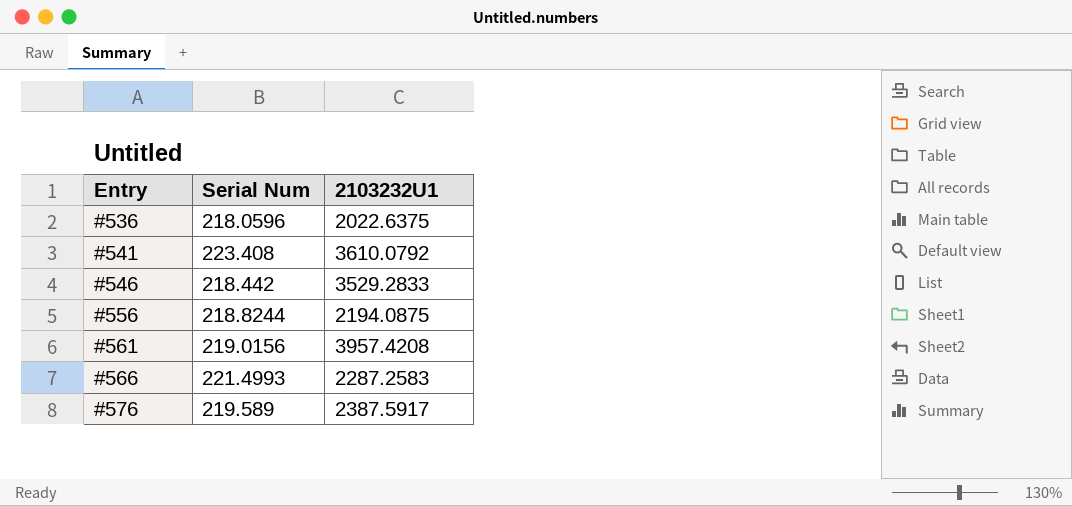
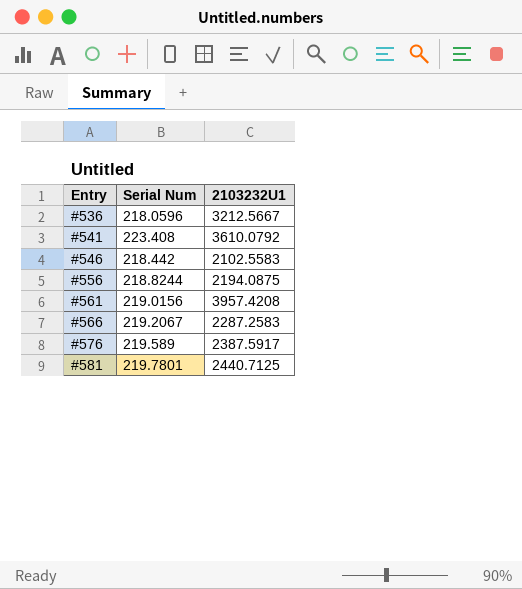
#536 | 2103232U1: 2022.6375 -> 3212.5667
#546 | 2103232U1: 3529.2833 -> 2102.5583
#566 | Serial Num: 221.4993 -> 219.2067
row #581: none -> 219.7801 | 2440.7125

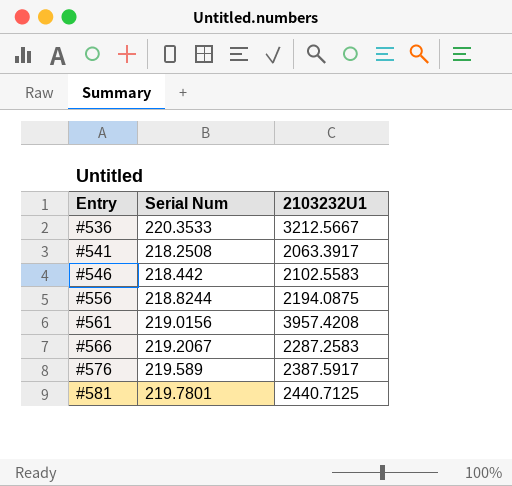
#536 | Serial Num: 218.0596 -> 220.3533
#541 | Serial Num: 223.408 -> 218.2508
#541 | 2103232U1: 3610.0792 -> 2063.3917

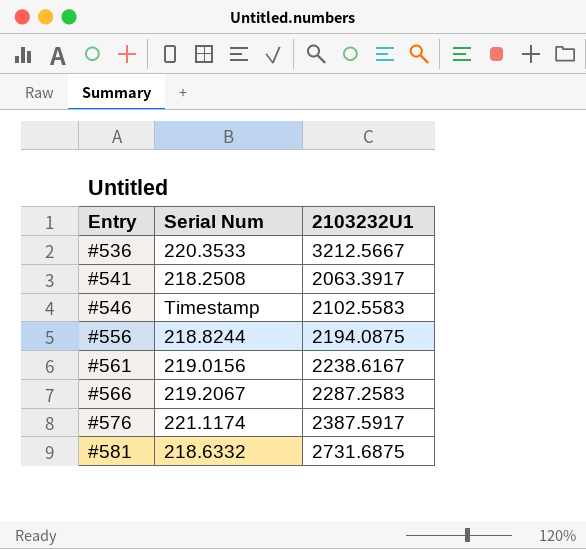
#546 | Serial Num: 218.442 -> Timestamp
#561 | 2103232U1: 3957.4208 -> 2238.6167
#576 | Serial Num: 219.589 -> 221.1174
#581 | Serial Num: 219.7801 -> 218.6332
#581 | 2103232U1: 2440.7125 -> 2731.6875

